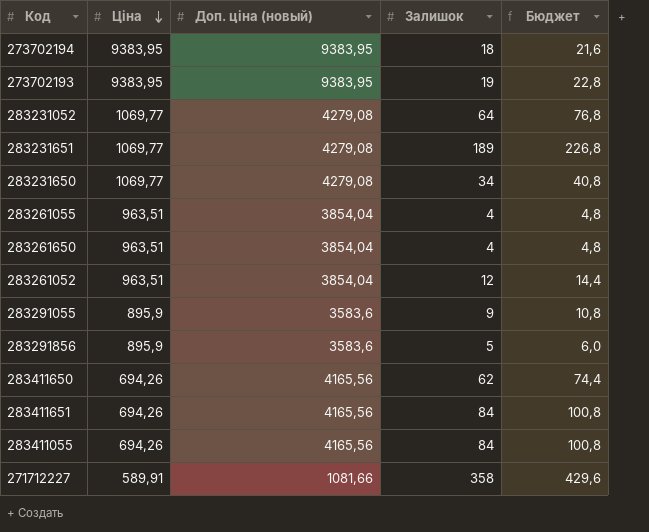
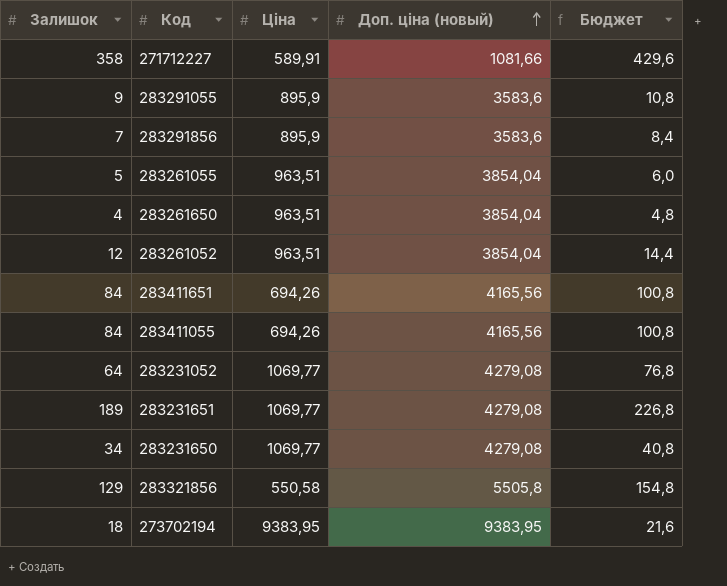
row order: Ціна descending -> Доп. ціна (новый) ascending
column Залишок | position: 4 -> 1
row 273702193: 9383,95 | 9383,95 | 19 | 22,8 -> none
row 283411650: 694,26 | 4165,56 | 62 | 74,4 -> none
283291856 | Залишок: 5 -> 7
283291856 | Бюджет: 6,0 -> 8,4
283261055 | Залишок: 4 -> 5
283261055 | Бюджет: 4,8 -> 6,0
row 283321856: none -> 129 | 550,58 | 5505,8 | 154,8

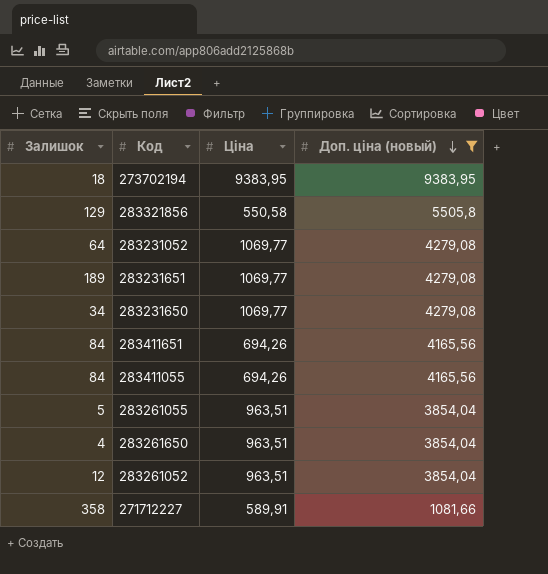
filter: none -> Доп. ціна (новый) != 3583,6
row order: Доп. ціна (новый) ascending -> Доп. ціна (новый) descending
column Бюджет | formula: [Залишок] * 1,2 -> none

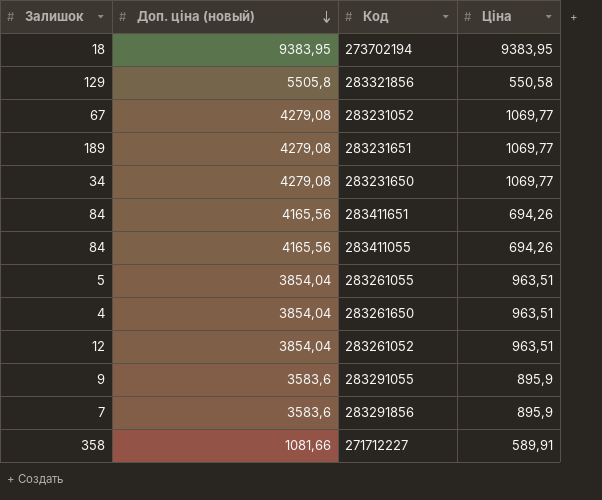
filter: Доп. ціна (новый) != 3583,6 -> none
column Доп. ціна (новый) | position: 4 -> 2
283231052 | Залишок: 64 -> 67

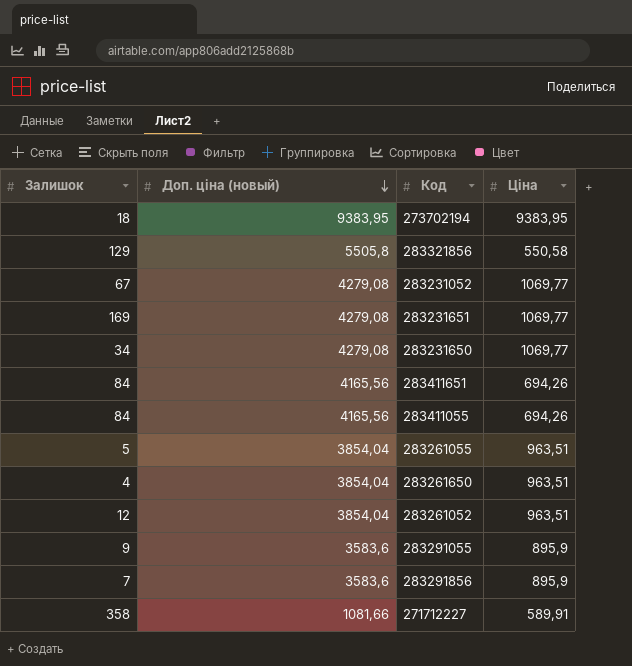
283231651 | Залишок: 189 -> 169

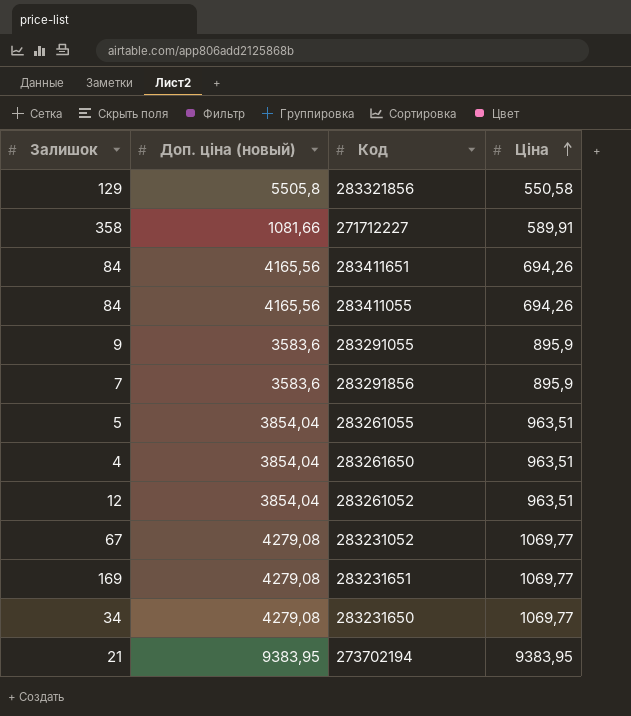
row order: Доп. ціна (новый) descending -> Ціна ascending
273702194 | Залишок: 18 -> 21

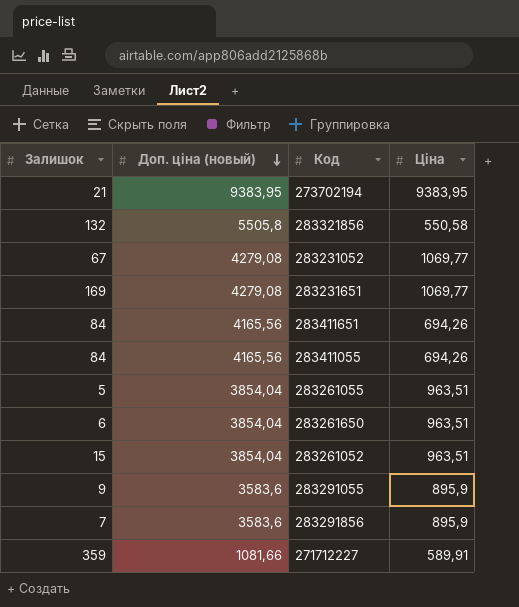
row order: Ціна ascending -> Доп. ціна (новый) descending
row 283231650: 34 | 4279,08 | 1069,77 -> none
283321856 | Залишок: 129 -> 132
283261650 | Залишок: 4 -> 6
283261052 | Залишок: 12 -> 15
271712227 | Залишок: 358 -> 359

